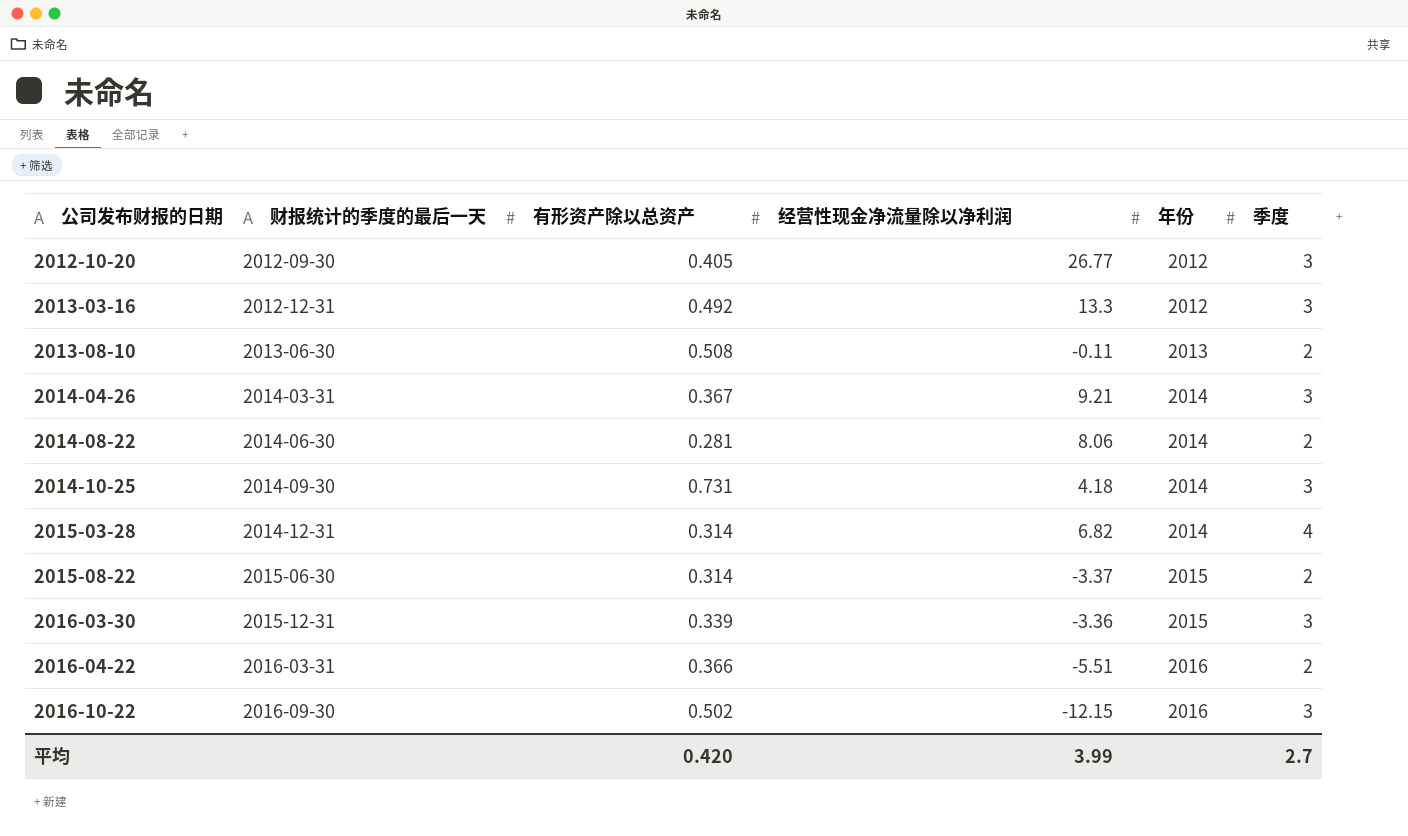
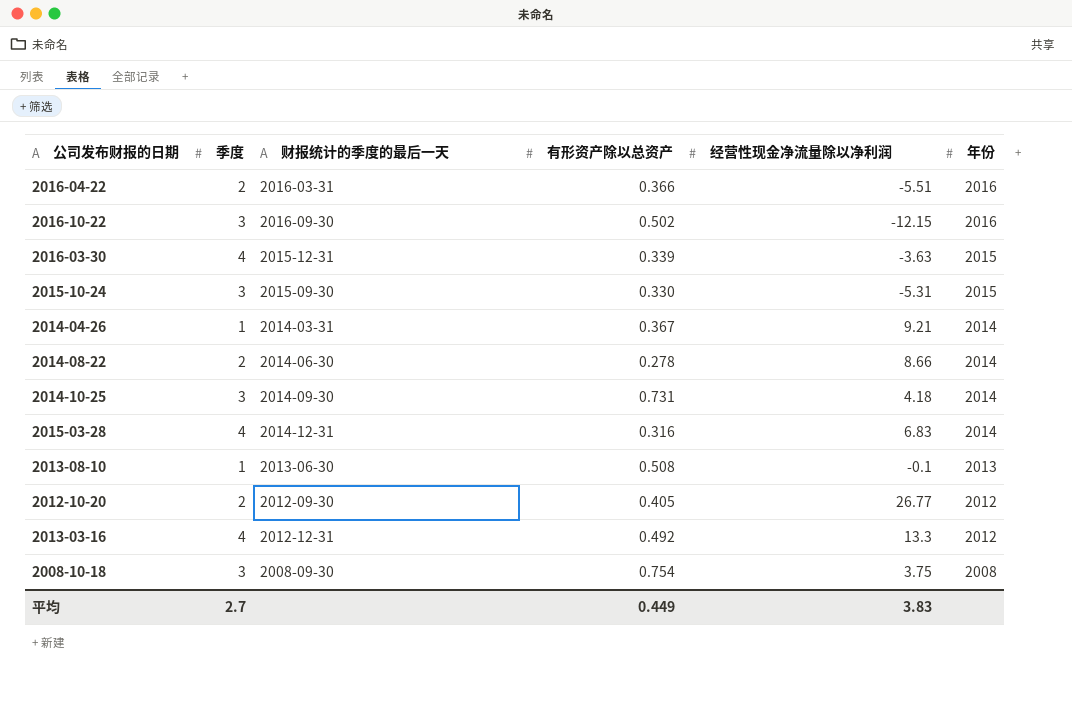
row order: 公司发布财报的日期 ascending -> 年份 descending
column 季度 | position: 6 -> 2
row 2015-08-22: 2015-06-30 | 0.314 | -3.37 | 2015 | 2 -> none
2016-03-30 | 季度: 3 -> 4
2016-03-30 | 经营性现金净流量除以净利润: -3.36 -> -3.63
row 2015-10-24: none -> 3 | 2015-09-30 | 0.330 | -5.31 | 2015
2014-04-26 | 季度: 3 -> 1
2014-08-22 | 有形资产除以总资产: 0.281 -> 0.278
2014-08-22 | 经营性现金净流量除以净利润: 8.06 -> 8.66
2015-03-28 | 有形资产除以总资产: 0.314 -> 0.316
2015-03-28 | 经营性现金净流量除以净利润: 6.82 -> 6.83
2013-08-10 | 季度: 2 -> 1
2013-08-10 | 经营性现金净流量除以净利润: -0.11 -> -0.1
2012-10-20 | 季度: 3 -> 2
2013-03-16 | 季度: 3 -> 4
row 2008-10-18: none -> 3 | 2008-09-30 | 0.754 | 3.75 | 2008
平均 | 有形资产除以总资产: 0.420 -> 0.449
平均 | 经营性现金净流量除以净利润: 3.99 -> 3.83

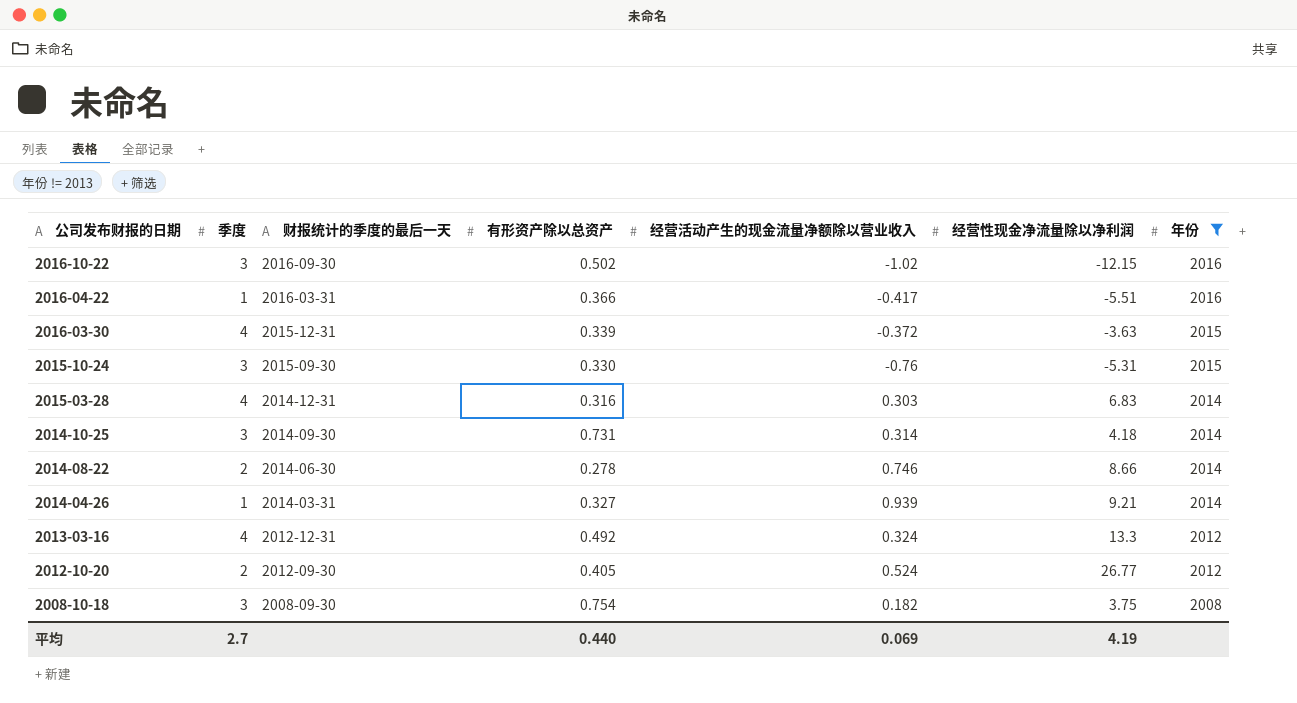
filter: none -> 年份 != 2013
row order: 年份 descending -> 公司发布财报的日期 descending
column 经营活动产生的现金流量净额除以营业收入 | position: none -> 5
2016-04-22 | 季度: 2 -> 1
2014-04-26 | 有形资产除以总资产: 0.367 -> 0.327
平均 | 有形资产除以总资产: 0.449 -> 0.440
平均 | 经营性现金净流量除以净利润: 3.83 -> 4.19

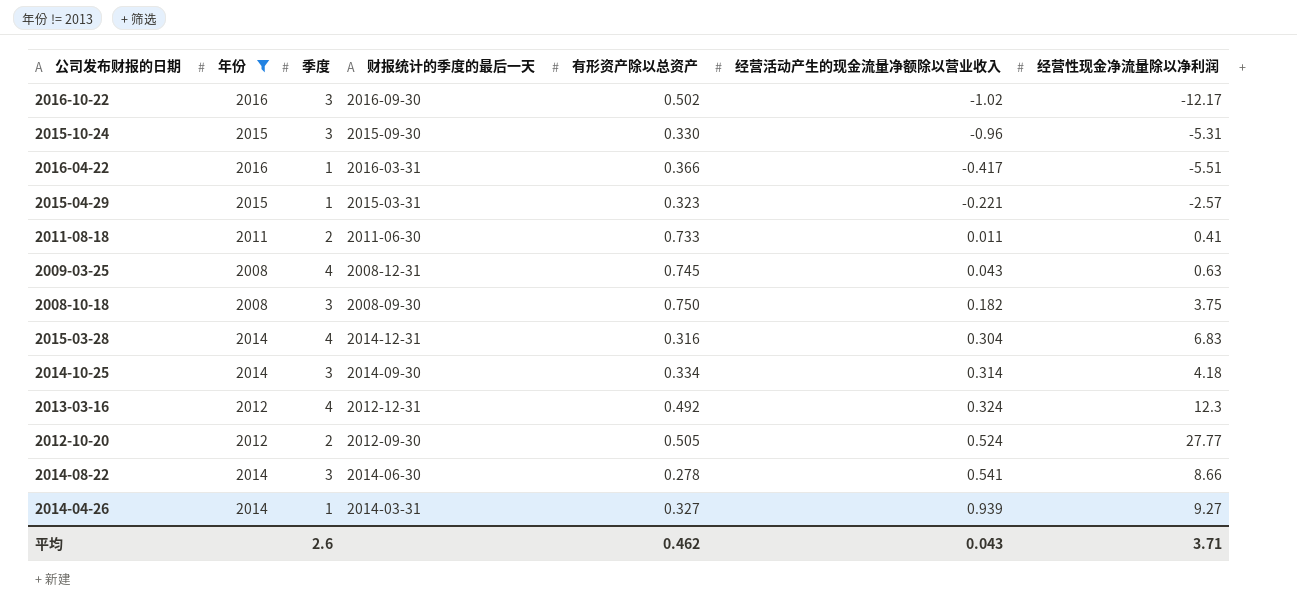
row order: 公司发布财报的日期 descending -> 经营活动产生的现金流量净额除以营业收入 ascending
column 年份 | position: 7 -> 2
row 2016-03-30: 4 | 2015-12-31 | 0.339 | -0.372 | -3.63 | 2015 -> none
2016-10-22 | 经营性现金净流量除以净利润: -12.15 -> -12.17
2015-10-24 | 经营活动产生的现金流量净额除以营业收入: -0.76 -> -0.96
row 2015-04-29: none -> 2015 | 1 | 2015-03-31 | 0.323 | -0.221 | -2.57
row 2011-08-18: none -> 2011 | 2 | 2011-06-30 | 0.733 | 0.011 | 0.41
row 2009-03-25: none -> 2008 | 4 | 2008-12-31 | 0.745 | 0.043 | 0.63
2008-10-18 | 有形资产除以总资产: 0.754 -> 0.750
2015-03-28 | 经营活动产生的现金流量净额除以营业收入: 0.303 -> 0.304
2014-10-25 | 有形资产除以总资产: 0.731 -> 0.334
2013-03-16 | 经营性现金净流量除以净利润: 13.3 -> 12.3
2012-10-20 | 有形资产除以总资产: 0.405 -> 0.505
2012-10-20 | 经营性现金净流量除以净利润: 26.77 -> 27.77
2014-08-22 | 季度: 2 -> 3
2014-08-22 | 经营活动产生的现金流量净额除以营业收入: 0.746 -> 0.541
2014-04-26 | 经营性现金净流量除以净利润: 9.21 -> 9.27
平均 | 季度: 2.7 -> 2.6
平均 | 有形资产除以总资产: 0.440 -> 0.462
平均 | 经营活动产生的现金流量净额除以营业收入: 0.069 -> 0.043
平均 | 经营性现金净流量除以净利润: 4.19 -> 3.71

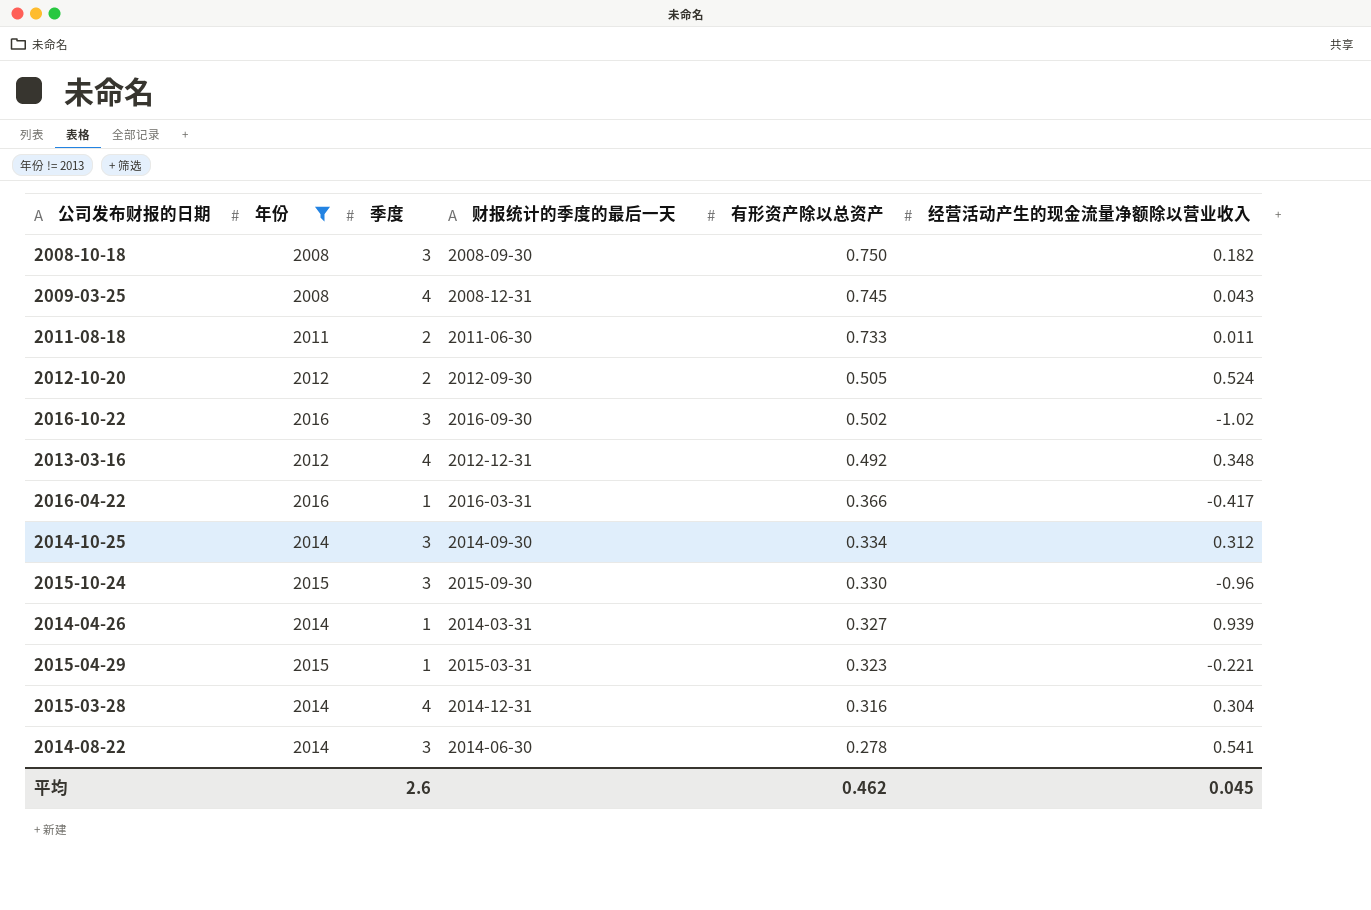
row order: 经营活动产生的现金流量净额除以营业收入 ascending -> 有形资产除以总资产 descending
column 经营性现金净流量除以净利润 | position: 7 -> none
2013-03-16 | 经营活动产生的现金流量净额除以营业收入: 0.324 -> 0.348
2014-10-25 | 经营活动产生的现金流量净额除以营业收入: 0.314 -> 0.312
平均 | 经营活动产生的现金流量净额除以营业收入: 0.043 -> 0.045

